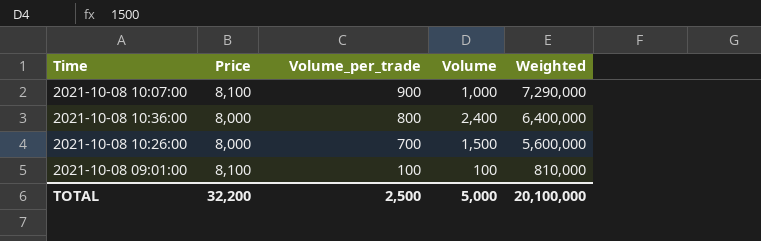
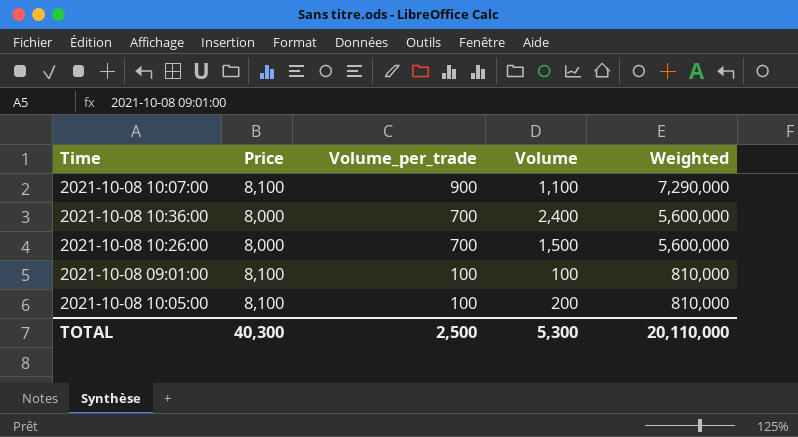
2021-10-08 10:07:00 | Volume: 1,000 -> 1,100
2021-10-08 10:36:00 | Volume_per_trade: 800 -> 700
2021-10-08 10:36:00 | Weighted: 6,400,000 -> 5,600,000
row 2021-10-08 10:05:00: none -> 8,100 | 100 | 200 | 810,000
TOTAL | Price: 32,200 -> 40,300
TOTAL | Volume: 5,000 -> 5,300
TOTAL | Weighted: 20,100,000 -> 20,110,000

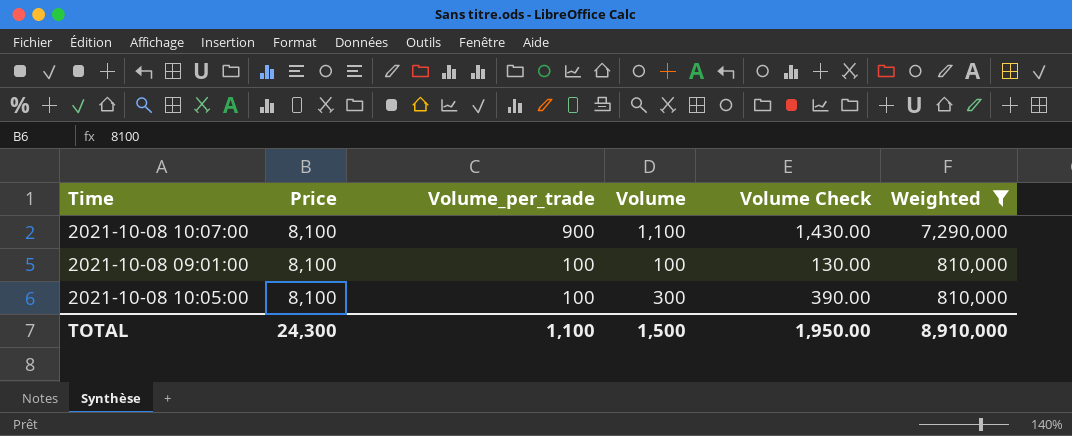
filter: none -> Weighted != 5,600,000
column Volume Check | formula: none -> [Volume] * 1.3
2021-10-08 10:05:00 | Volume: 200 -> 300
TOTAL | Price: 40,300 -> 24,300
TOTAL | Volume_per_trade: 2,500 -> 1,100
TOTAL | Volume: 5,300 -> 1,500
TOTAL | Weighted: 20,110,000 -> 8,910,000

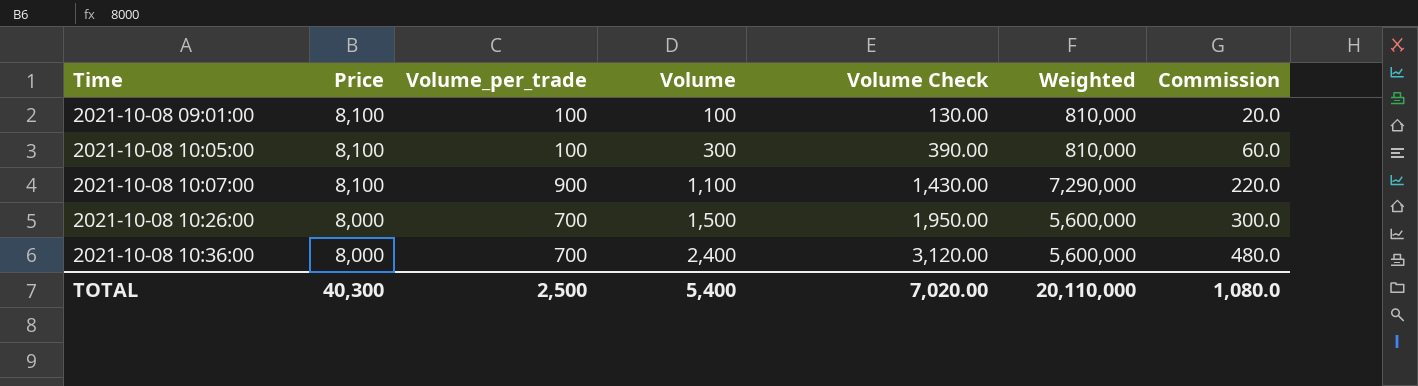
filter: Weighted != 5,600,000 -> none
row order: Volume_per_trade descending -> Time ascending
column Commission | formula: none -> [Volume] * 0.2
TOTAL | Price: 24,300 -> 40,300
TOTAL | Volume_per_trade: 1,100 -> 2,500
TOTAL | Volume: 1,500 -> 5,400
TOTAL | Volume Check: 1,950.00 -> 7,020.00
TOTAL | Weighted: 8,910,000 -> 20,110,000

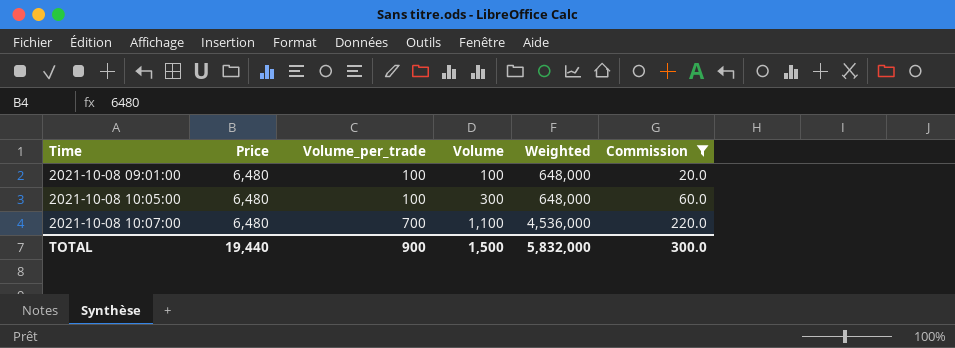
filter: none -> Commission <= 220.0
column Volume Check | formula: [Volume] * 1.3 -> none
2021-10-08 09:01:00 | Price: 8,100 -> 6,480
2021-10-08 09:01:00 | Weighted: 810,000 -> 648,000
2021-10-08 10:05:00 | Price: 8,100 -> 6,480
2021-10-08 10:05:00 | Weighted: 810,000 -> 648,000
2021-10-08 10:07:00 | Price: 8,100 -> 6,480
2021-10-08 10:07:00 | Volume_per_trade: 900 -> 700
2021-10-08 10:07:00 | Weighted: 7,290,000 -> 4,536,000
TOTAL | Price: 40,300 -> 19,440
TOTAL | Volume_per_trade: 2,500 -> 900
TOTAL | Volume: 5,400 -> 1,500
TOTAL | Weighted: 20,110,000 -> 5,832,000
TOTAL | Commission: 1,080.0 -> 300.0

